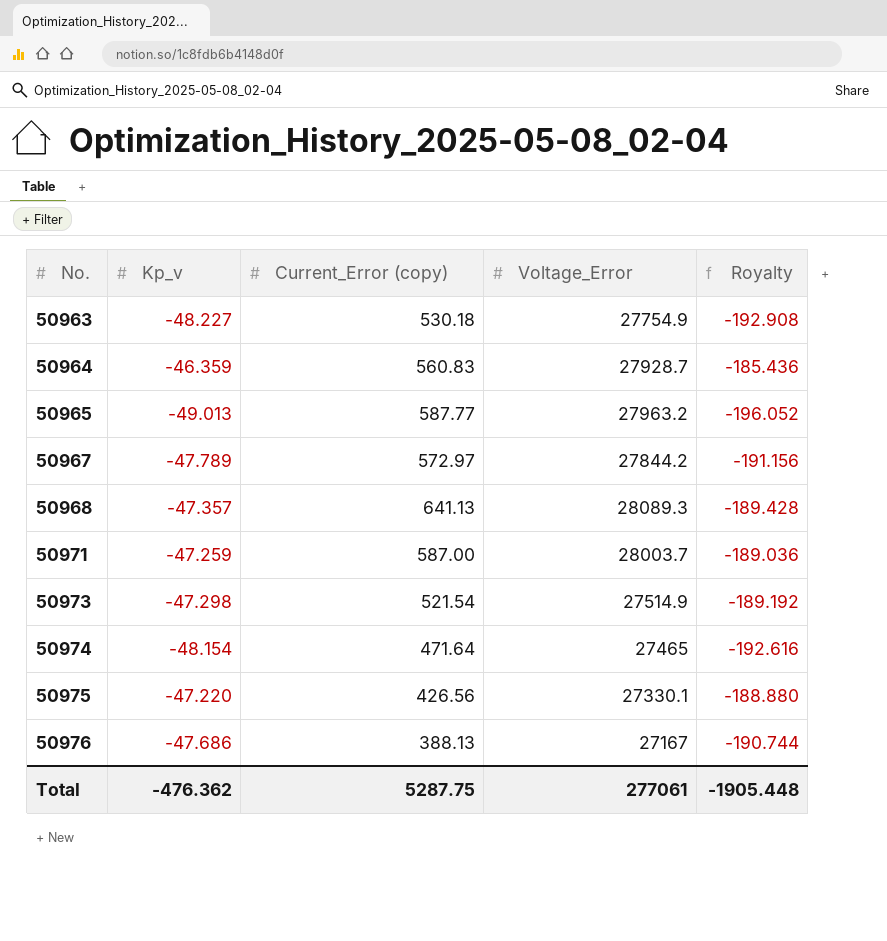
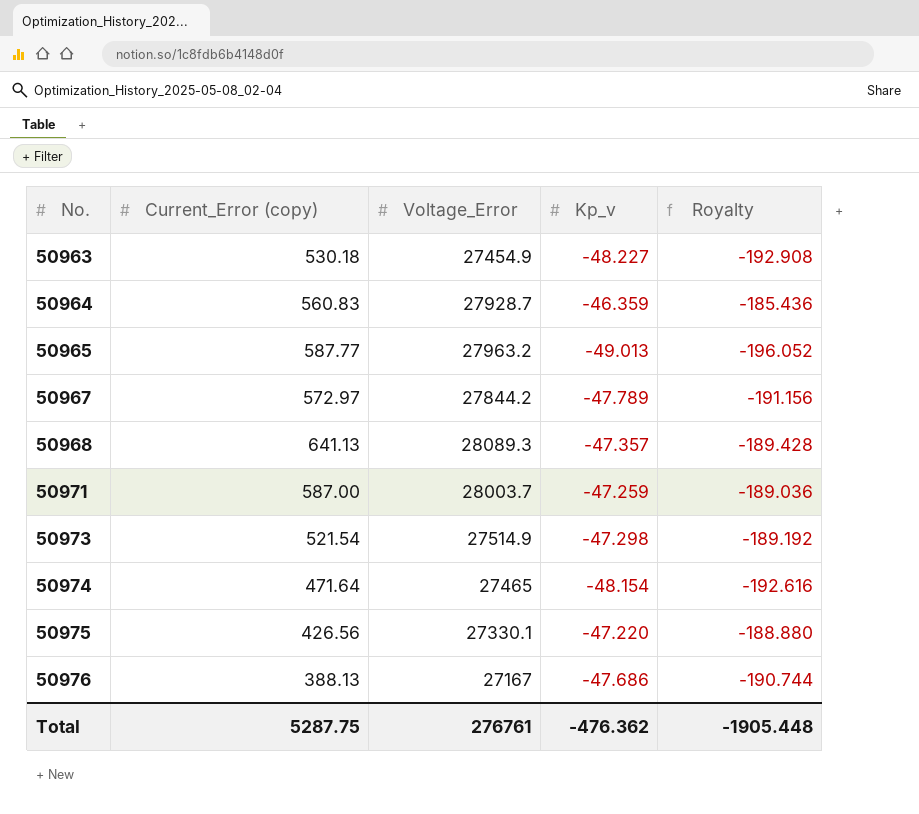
column Kp_v | position: 2 -> 4
50963 | Voltage_Error: 27754.9 -> 27454.9
Total | Voltage_Error: 277061 -> 276761

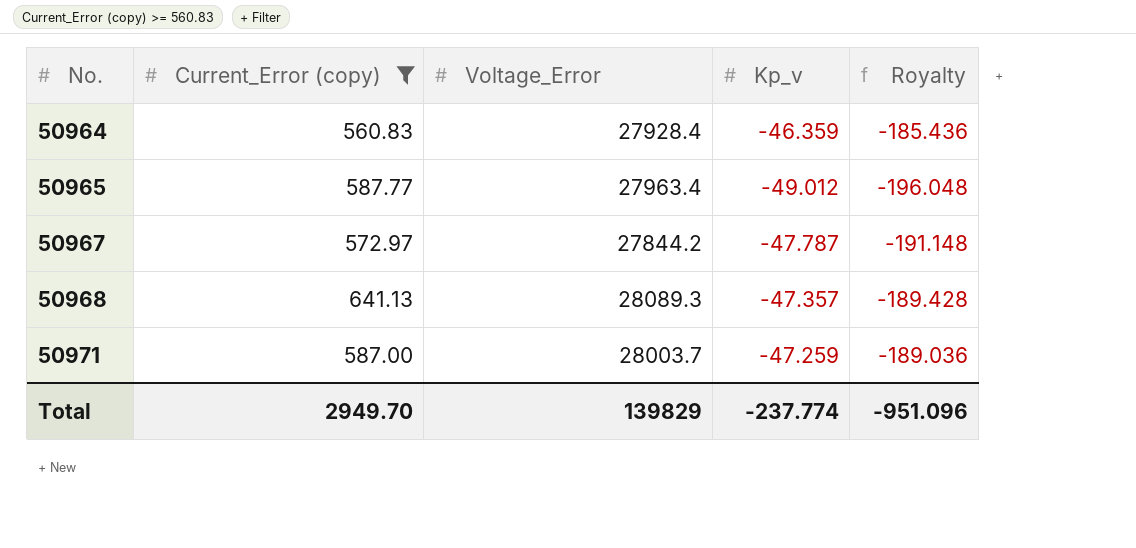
filter: none -> Current_Error (copy) >= 560.83
50964 | Voltage_Error: 27928.7 -> 27928.4
50965 | Voltage_Error: 27963.2 -> 27963.4
50965 | Kp_v: -49.013 -> -49.012
50965 | Royalty: -196.052 -> -196.048
50967 | Kp_v: -47.789 -> -47.787
50967 | Royalty: -191.156 -> -191.148
Total | Current_Error (copy): 5287.75 -> 2949.70
Total | Voltage_Error: 276761 -> 139829
Total | Kp_v: -476.362 -> -237.774
Total | Royalty: -1905.448 -> -951.096

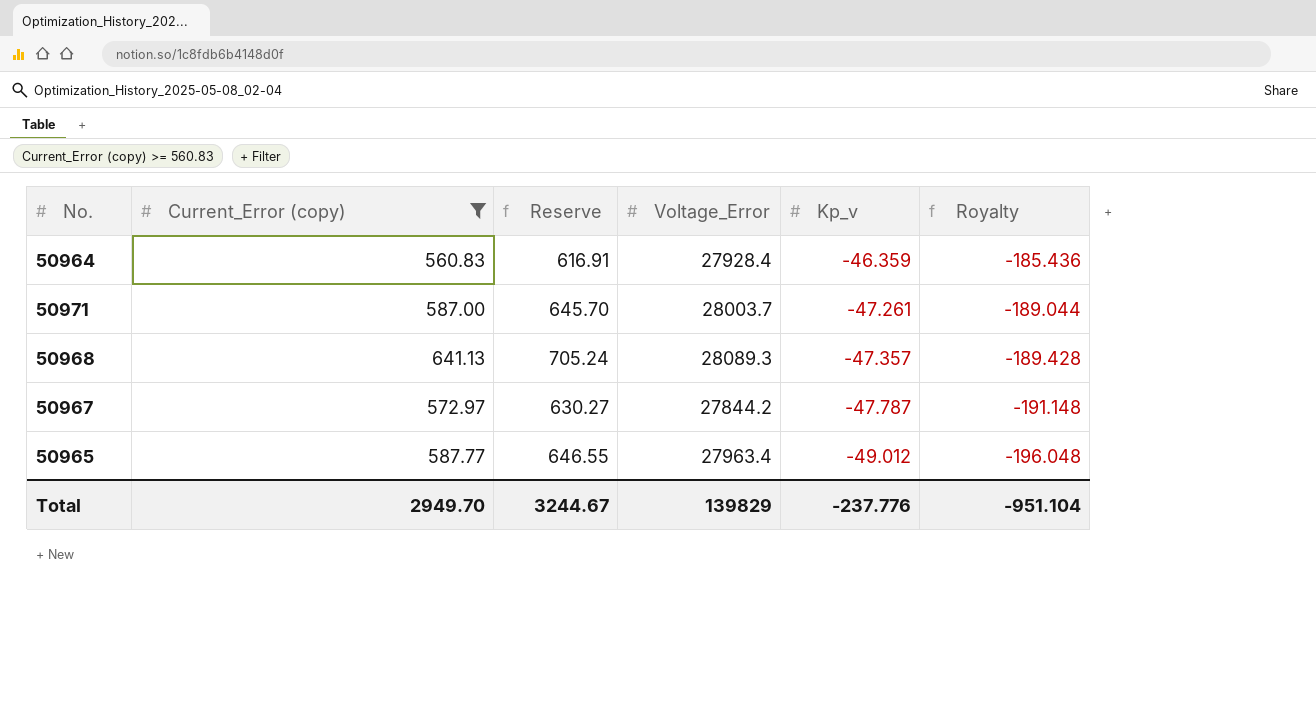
row order: No. ascending -> Kp_v descending
column Reserve | formula: none -> [Current_Error (copy)] * 1.1
50971 | Kp_v: -47.259 -> -47.261
50971 | Royalty: -189.036 -> -189.044
Total | Kp_v: -237.774 -> -237.776
Total | Royalty: -951.096 -> -951.104

